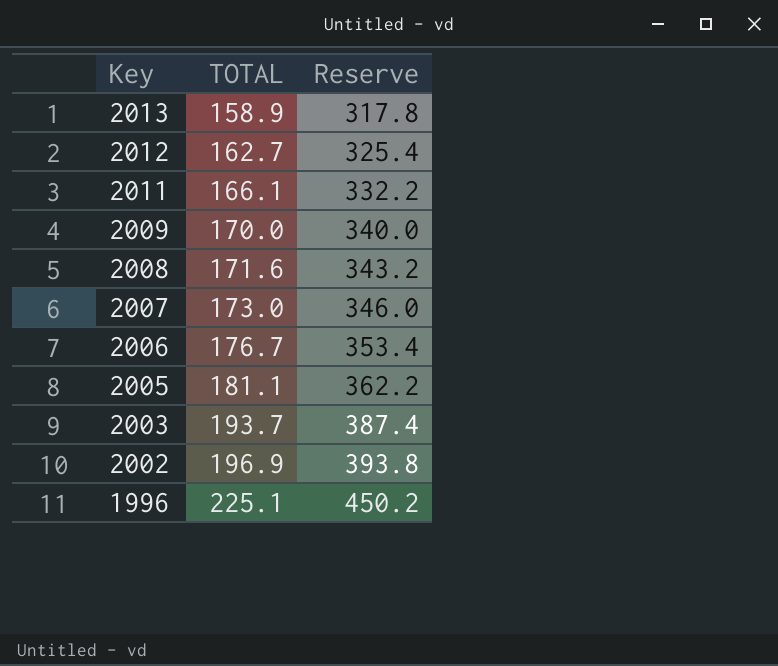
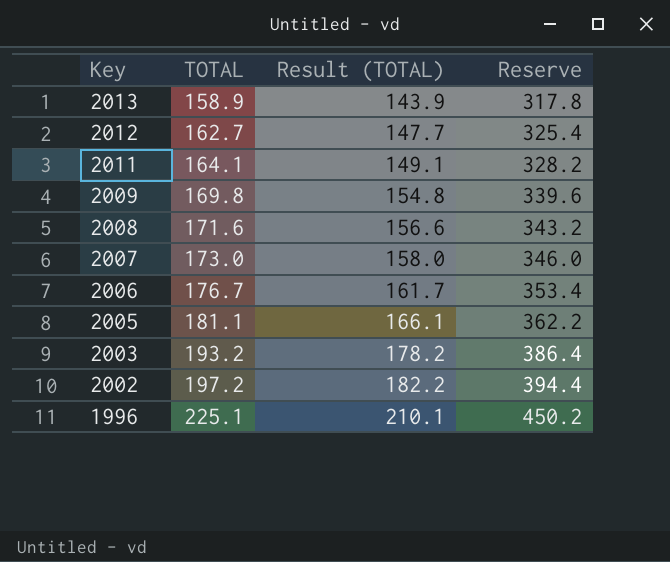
column Result (TOTAL) | formula: none -> [TOTAL] - 15
2011 | TOTAL: 166.1 -> 164.1
2011 | Reserve: 332.2 -> 328.2
2009 | TOTAL: 170.0 -> 169.8
2009 | Reserve: 340.0 -> 339.6
2003 | TOTAL: 193.7 -> 193.2
2003 | Reserve: 387.4 -> 386.4
2002 | TOTAL: 196.9 -> 197.2
2002 | Reserve: 393.8 -> 394.4

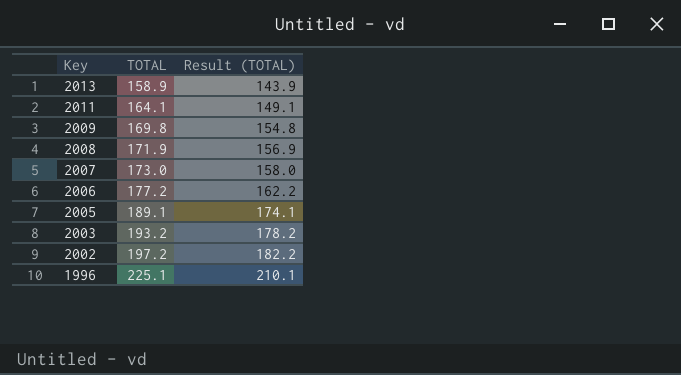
column Reserve | formula: [TOTAL] * 2 -> none
row 2012: 162.7 | 147.7 | 325.4 -> none
2008 | TOTAL: 171.6 -> 171.9
2008 | Result (TOTAL): 156.6 -> 156.9
2006 | TOTAL: 176.7 -> 177.2
2006 | Result (TOTAL): 161.7 -> 162.2
2005 | TOTAL: 181.1 -> 189.1
2005 | Result (TOTAL): 166.1 -> 174.1

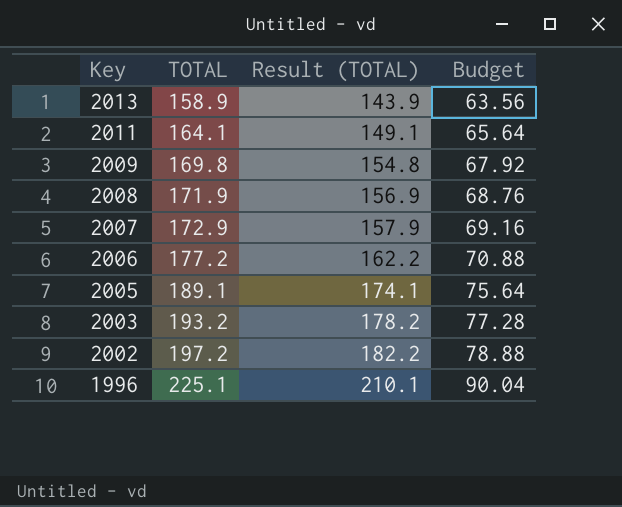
column Budget | formula: none -> [TOTAL] * 0.4
2007 | TOTAL: 173.0 -> 172.9
2007 | Result (TOTAL): 158.0 -> 157.9

